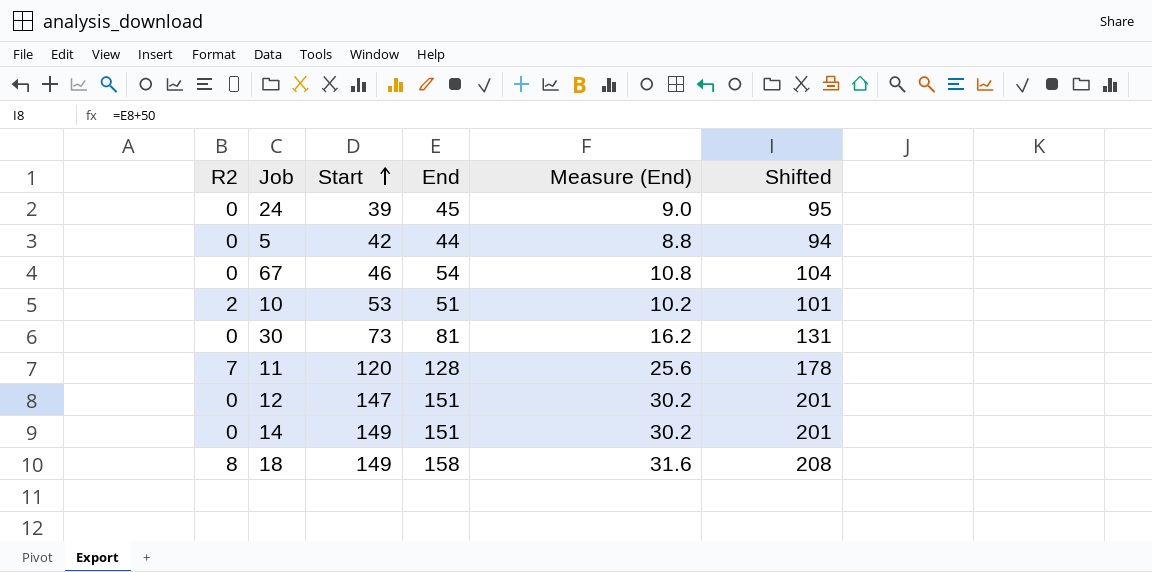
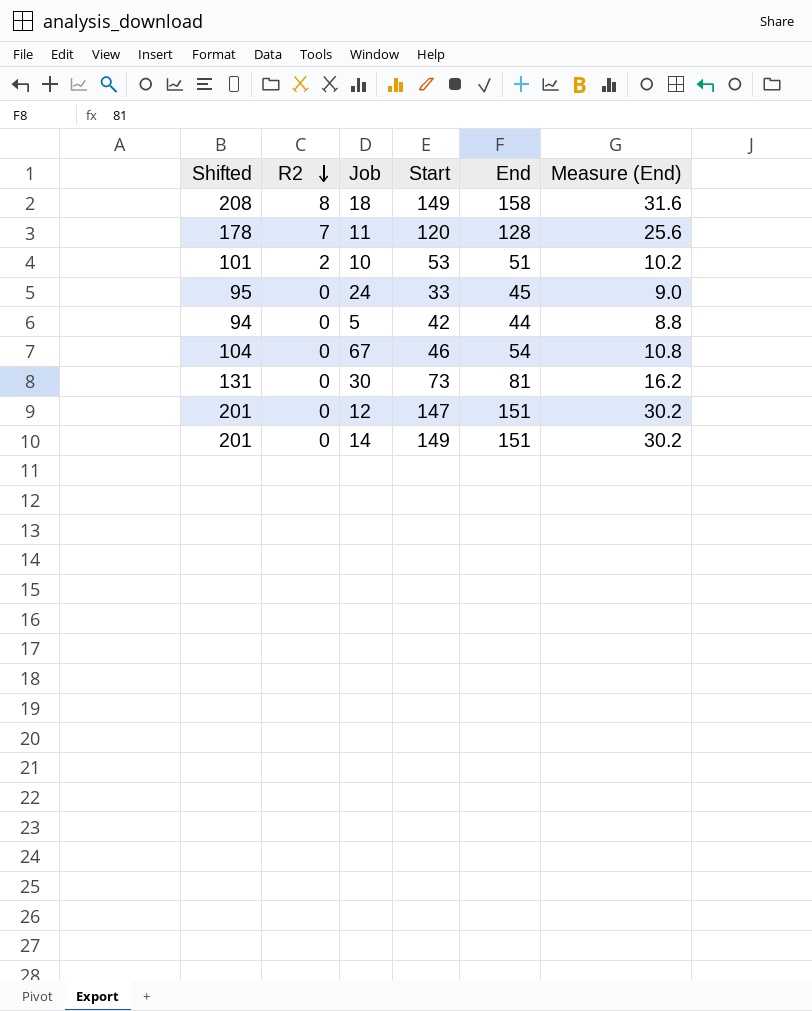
row order: Start ascending -> R2 descending
column Shifted | position: 6 -> 1
24 | Start: 39 -> 33

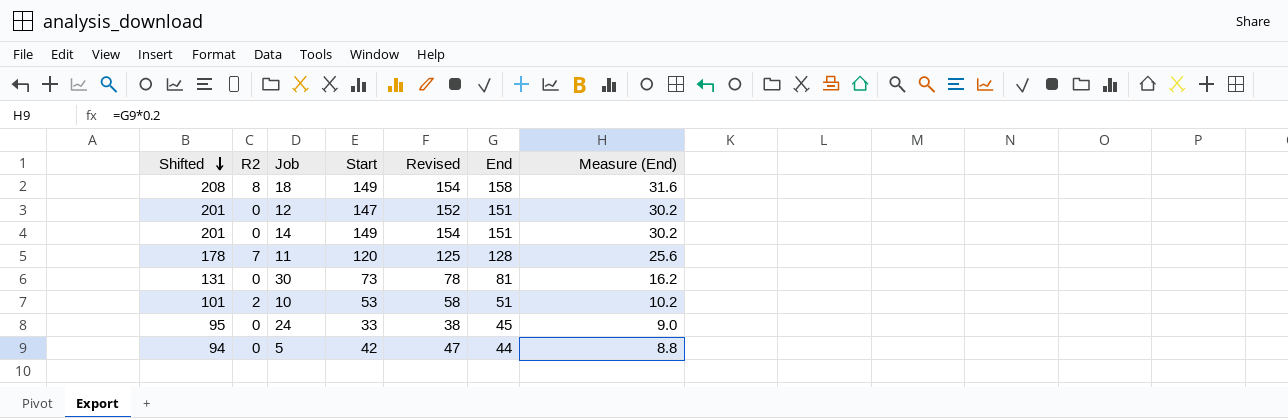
row order: R2 descending -> Shifted descending
column Revised | formula: none -> [Start] + 5
row 67: 104 | 0 | 46 | 54 | 10.8 -> none

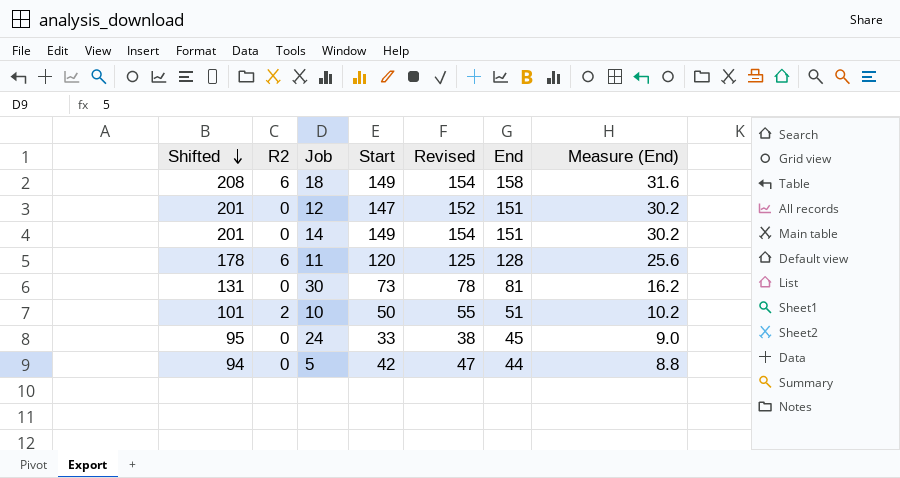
18 | R2: 8 -> 6
11 | R2: 7 -> 6
10 | Start: 53 -> 50
10 | Revised: 58 -> 55

